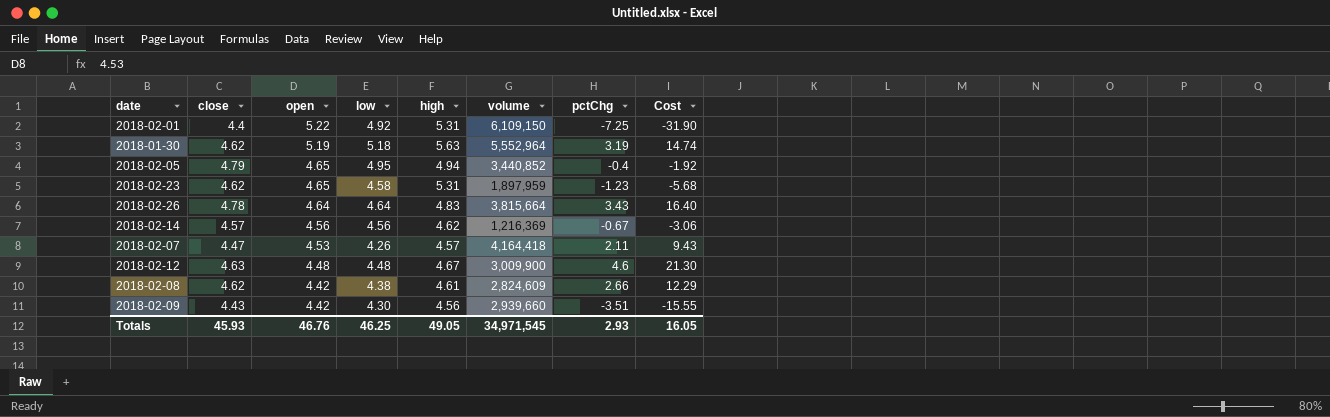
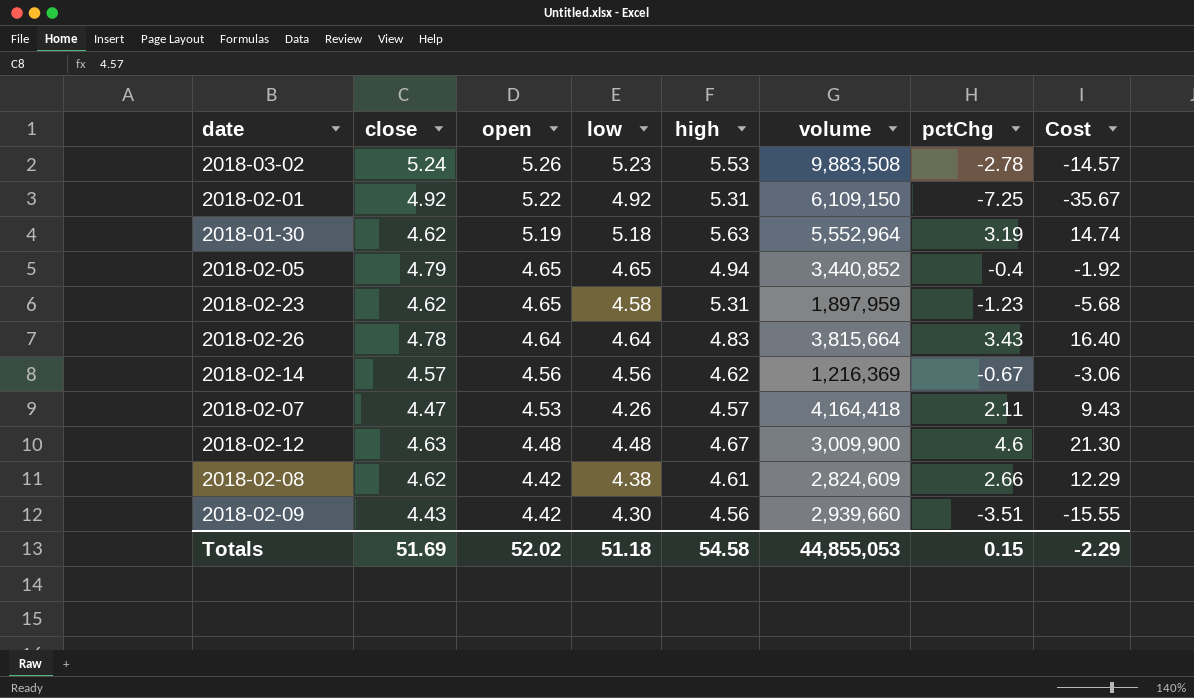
row 2018-03-02: none -> 5.24 | 5.26 | 5.23 | 5.53 | 9,883,508 | -2.78 | -14.57
2018-02-01 | close: 4.4 -> 4.92
2018-02-01 | Cost: -31.90 -> -35.67
2018-02-05 | low: 4.95 -> 4.65
Totals | close: 45.93 -> 51.69
Totals | open: 46.76 -> 52.02
Totals | low: 46.25 -> 51.18
Totals | high: 49.05 -> 54.58
Totals | volume: 34,971,545 -> 44,855,053
Totals | pctChg: 2.93 -> 0.15
Totals | Cost: 16.05 -> -2.29

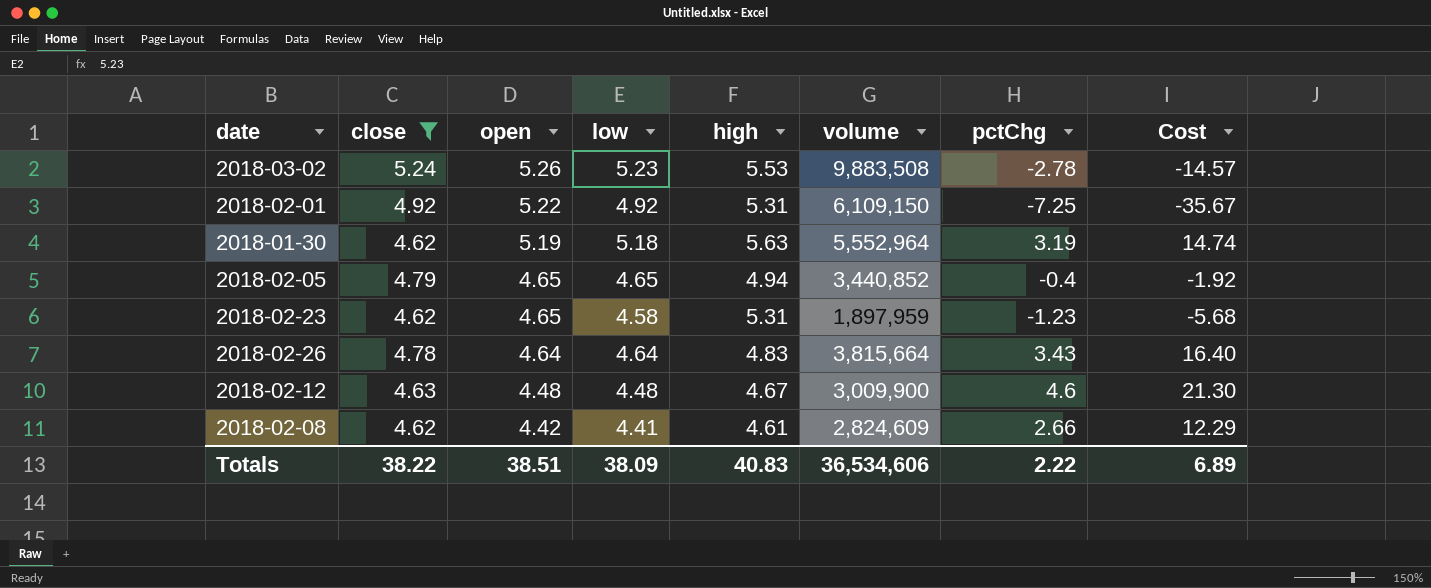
filter: none -> close >= 4.62
2018-02-08 | low: 4.38 -> 4.41
Totals | close: 51.69 -> 38.22
Totals | open: 52.02 -> 38.51
Totals | low: 51.18 -> 38.09
Totals | high: 54.58 -> 40.83
Totals | volume: 44,855,053 -> 36,534,606
Totals | pctChg: 0.15 -> 2.22
Totals | Cost: -2.29 -> 6.89

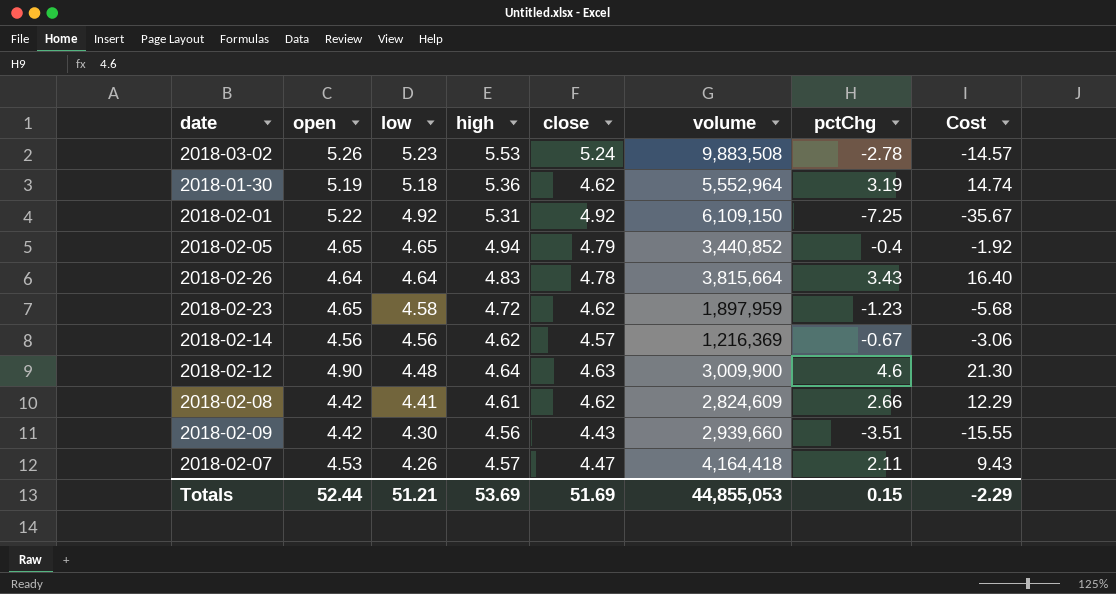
filter: close >= 4.62 -> none
row order: open descending -> low descending
column close | position: 2 -> 5
2018-01-30 | high: 5.63 -> 5.36
2018-02-23 | high: 5.31 -> 4.72
2018-02-12 | open: 4.48 -> 4.90
2018-02-12 | high: 4.67 -> 4.64
Totals | open: 38.51 -> 52.44
Totals | low: 38.09 -> 51.21
Totals | high: 40.83 -> 53.69
Totals | close: 38.22 -> 51.69
Totals | volume: 36,534,606 -> 44,855,053
Totals | pctChg: 2.22 -> 0.15
Totals | Cost: 6.89 -> -2.29

